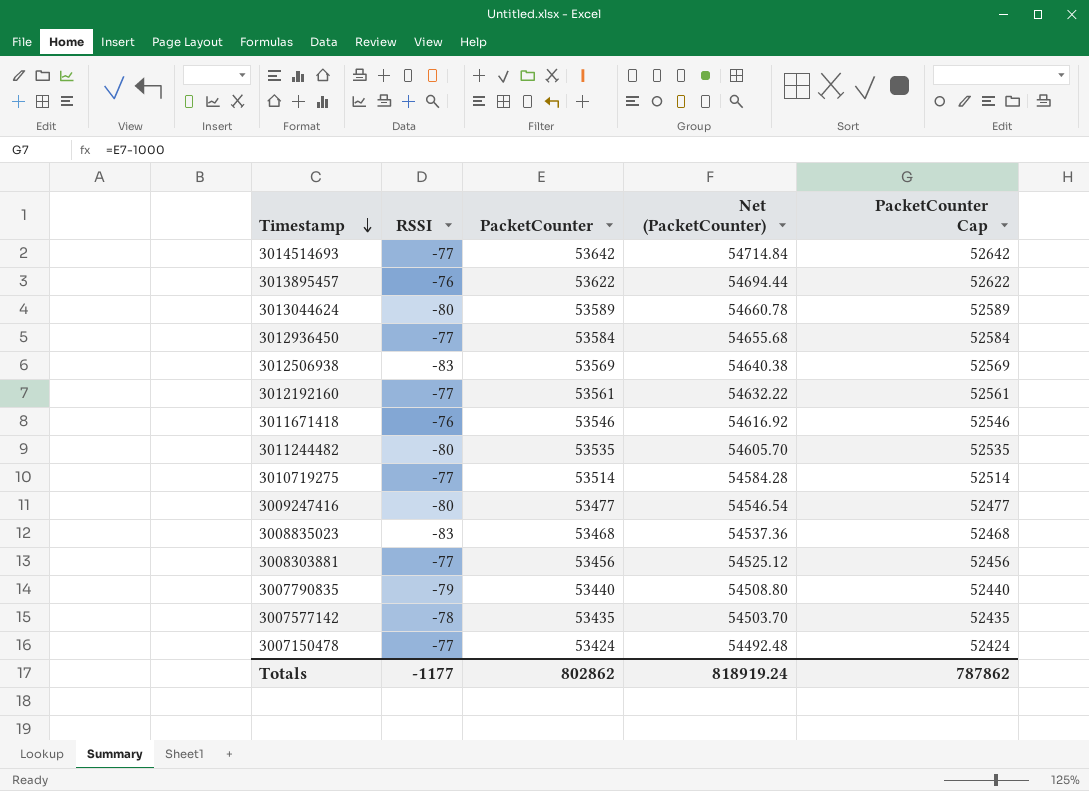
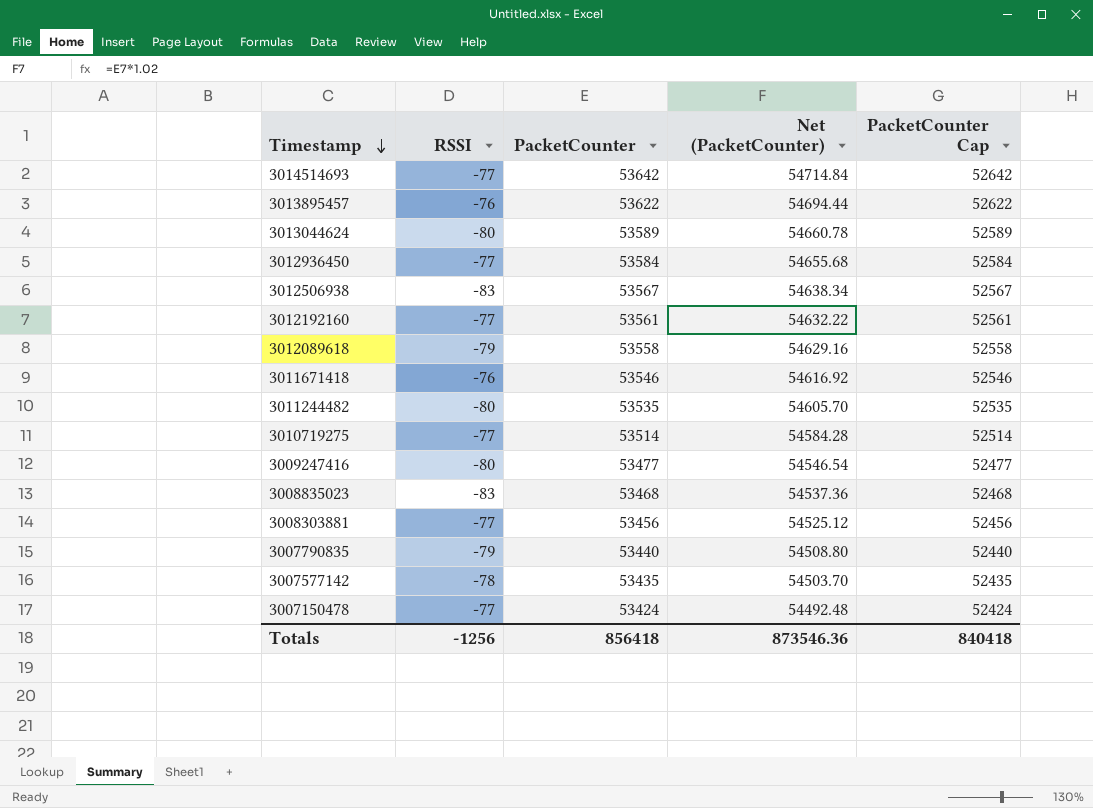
3012506938 | PacketCounter: 53569 -> 53567
3012506938 | Net (PacketCounter): 54640.38 -> 54638.34
3012506938 | PacketCounter Cap: 52569 -> 52567
row 3012089618: none -> -79 | 53558 | 54629.16 | 52558
Totals | RSSI: -1177 -> -1256
Totals | PacketCounter: 802862 -> 856418
Totals | Net (PacketCounter): 818919.24 -> 873546.36
Totals | PacketCounter Cap: 787862 -> 840418

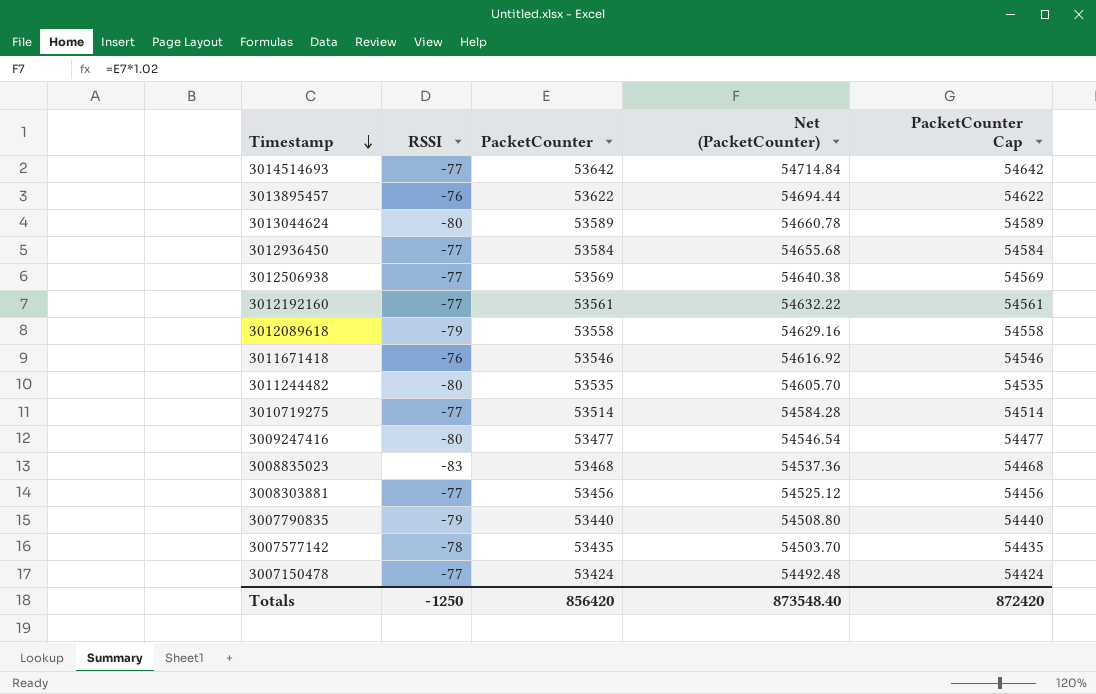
column PacketCounter Cap | formula: [PacketCounter] - 1000 -> [PacketCounter] + 1000
3012506938 | RSSI: -83 -> -77
3012506938 | PacketCounter: 53567 -> 53569
3012506938 | Net (PacketCounter): 54638.34 -> 54640.38
Totals | RSSI: -1256 -> -1250
Totals | PacketCounter: 856418 -> 856420
Totals | Net (PacketCounter): 873546.36 -> 873548.40
Totals | PacketCounter Cap: 840418 -> 872420

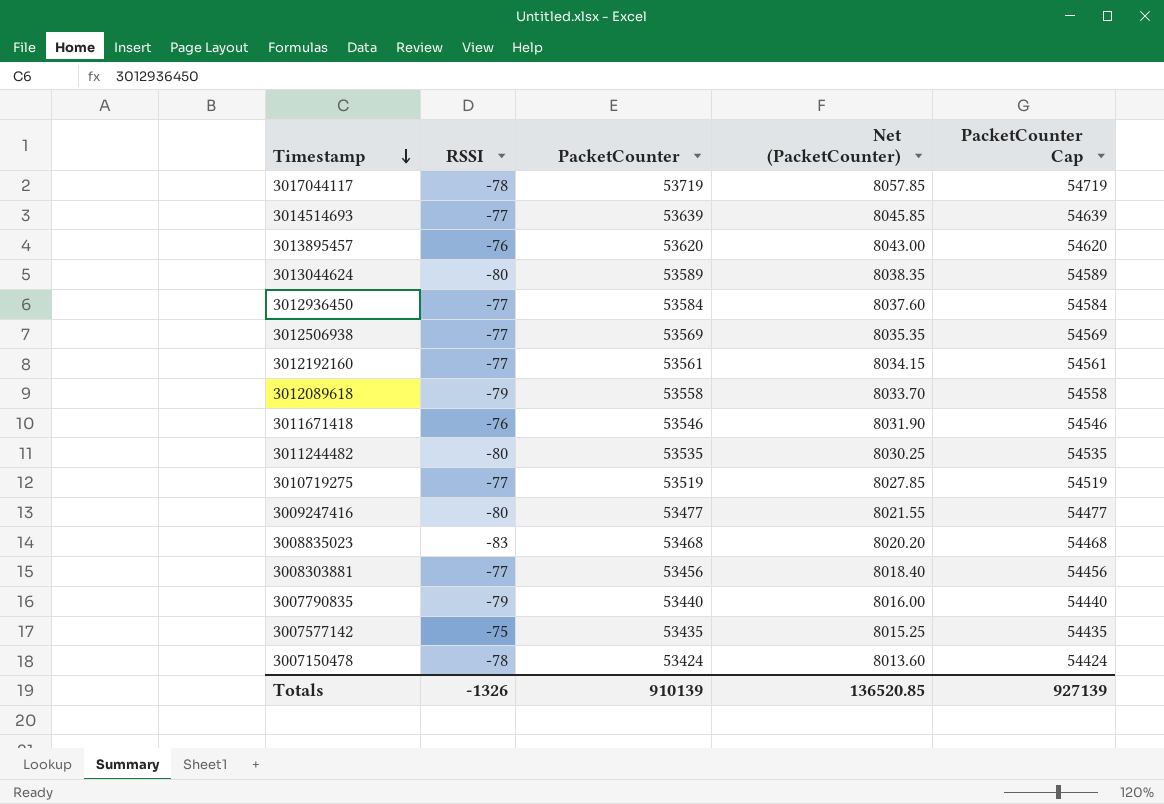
column Net (PacketCounter) | formula: [PacketCounter] * 1.02 -> [PacketCounter] * 0.15
row 3017044117: none -> -78 | 53719 | 8057.85 | 54719
3014514693 | PacketCounter: 53642 -> 53639
3014514693 | PacketCounter Cap: 54642 -> 54639
3013895457 | PacketCounter: 53622 -> 53620
3013895457 | PacketCounter Cap: 54622 -> 54620
3010719275 | PacketCounter: 53514 -> 53519
3010719275 | PacketCounter Cap: 54514 -> 54519
3007577142 | RSSI: -78 -> -75
3007150478 | RSSI: -77 -> -78
Totals | RSSI: -1250 -> -1326
Totals | PacketCounter: 856420 -> 910139
Totals | Net (PacketCounter): 873548.40 -> 136520.85
Totals | PacketCounter Cap: 872420 -> 927139

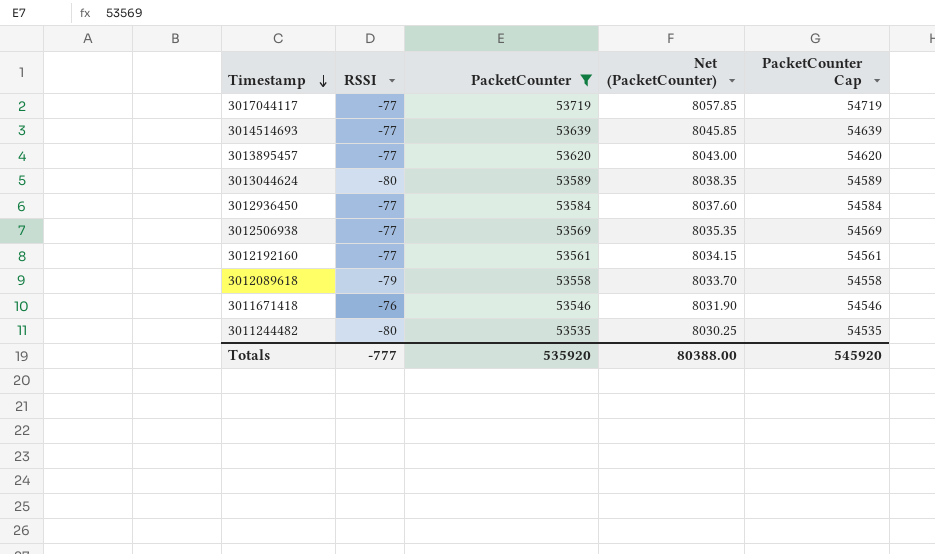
filter: none -> PacketCounter >= 53535
3017044117 | RSSI: -78 -> -77
3013895457 | RSSI: -76 -> -77
Totals | RSSI: -1326 -> -777
Totals | PacketCounter: 910139 -> 535920
Totals | Net (PacketCounter): 136520.85 -> 80388.00
Totals | PacketCounter Cap: 927139 -> 545920

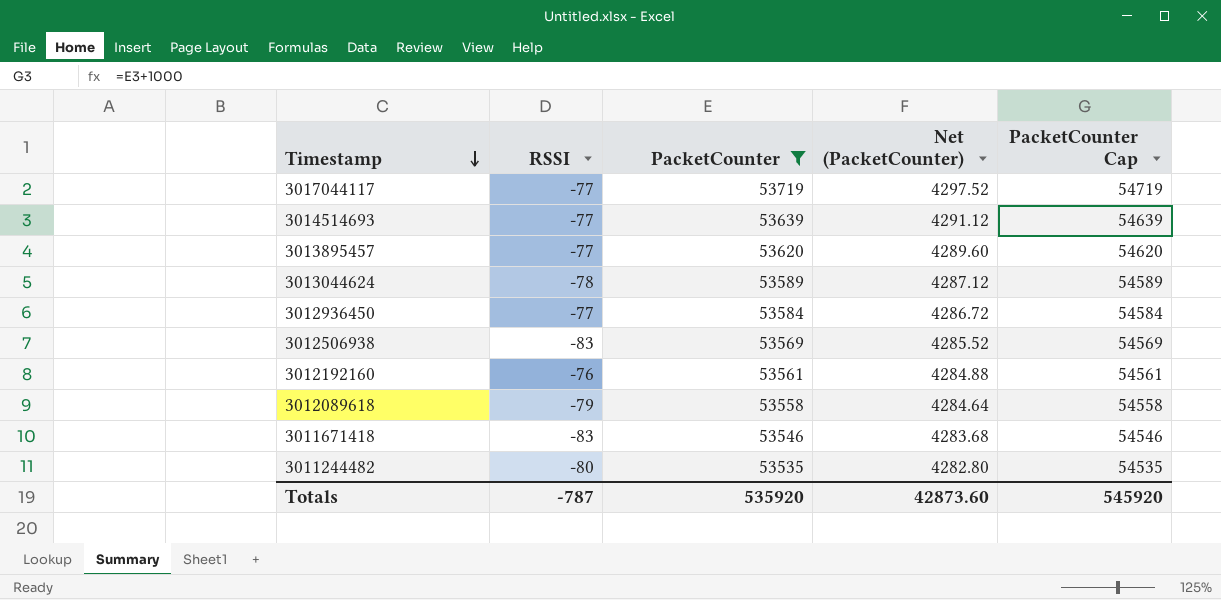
column Net (PacketCounter) | formula: [PacketCounter] * 0.15 -> [PacketCounter] * 0.08
3013044624 | RSSI: -80 -> -78
3012506938 | RSSI: -77 -> -83
3012192160 | RSSI: -77 -> -76
3011671418 | RSSI: -76 -> -83
Totals | RSSI: -777 -> -787
Totals | Net (PacketCounter): 80388.00 -> 42873.60

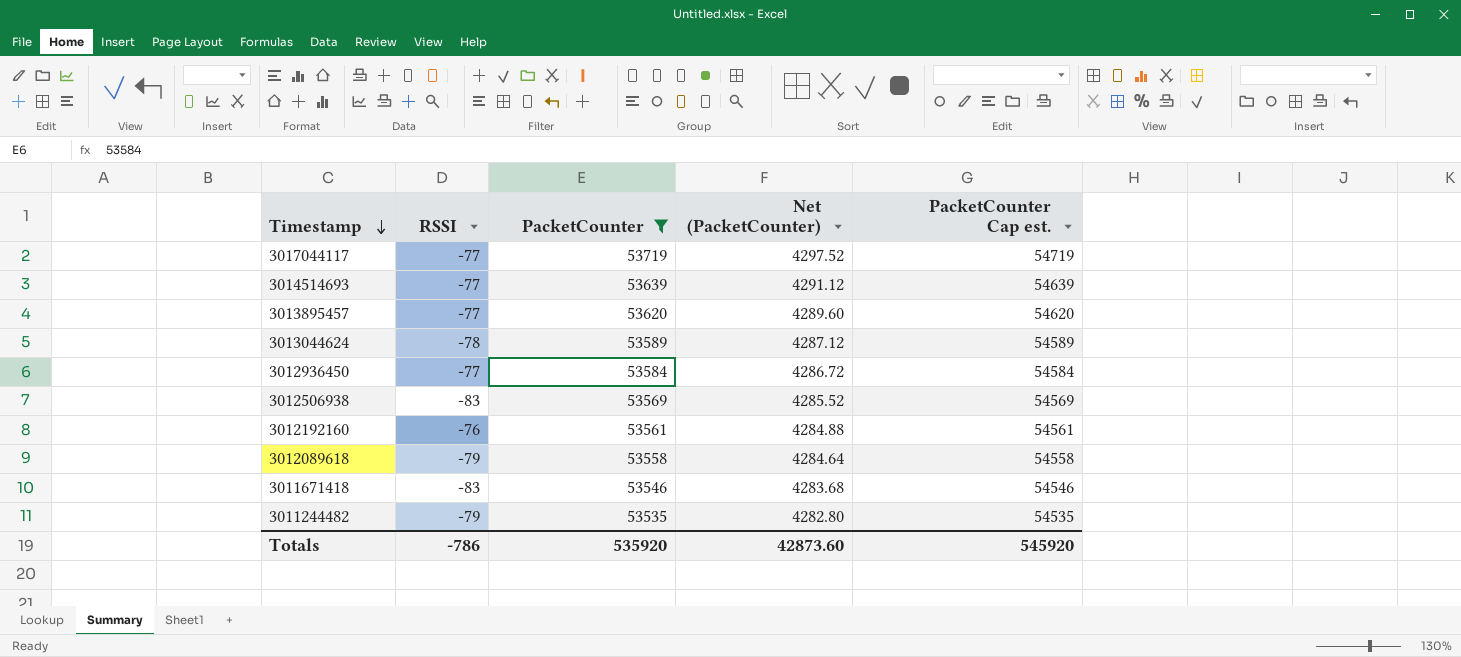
column name: PacketCounter Cap -> PacketCounter Cap est.
3011244482 | RSSI: -80 -> -79
Totals | RSSI: -787 -> -786

